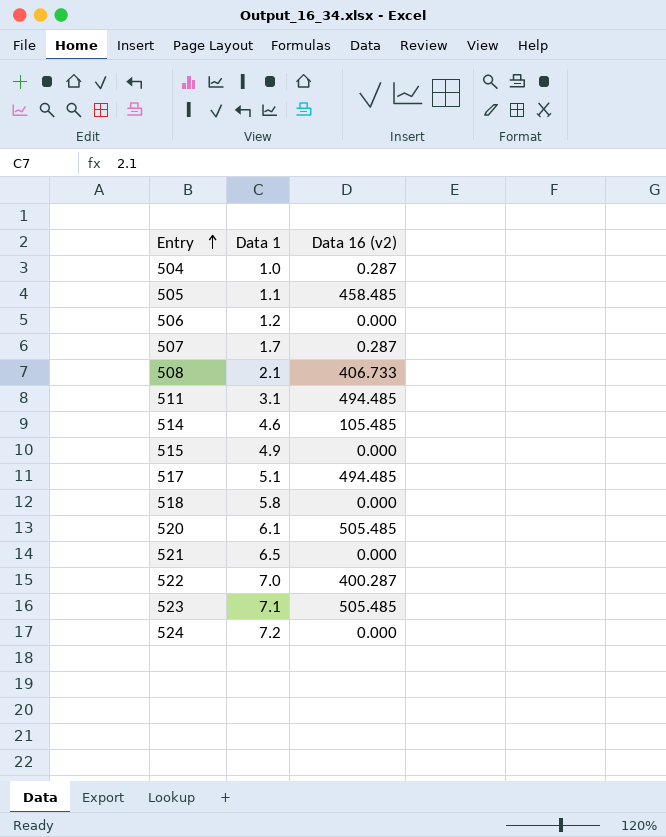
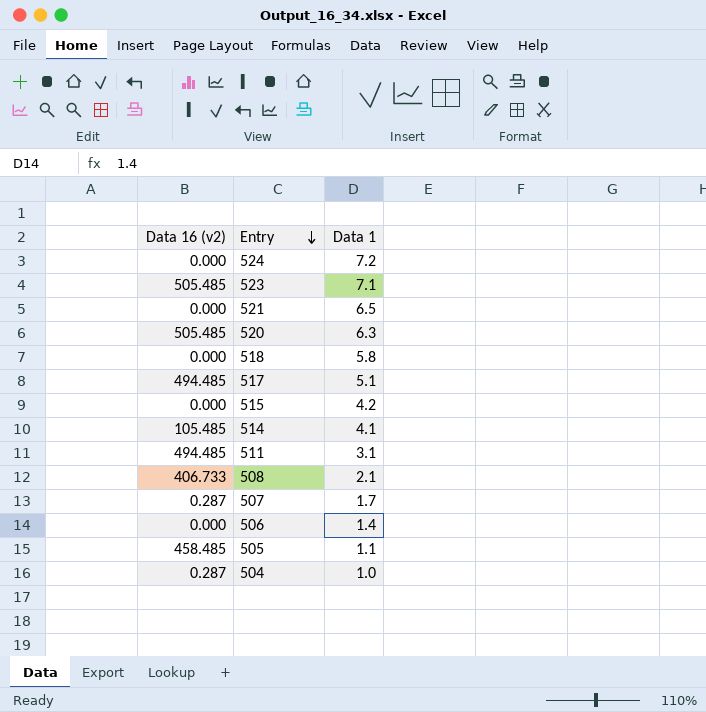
row order: Entry ascending -> Entry descending
column Data 16 (v2) | position: 3 -> 1
row 522: 7.0 | 400.287 -> none
520 | Data 1: 6.1 -> 6.3
515 | Data 1: 4.9 -> 4.2
514 | Data 1: 4.6 -> 4.1
506 | Data 1: 1.2 -> 1.4

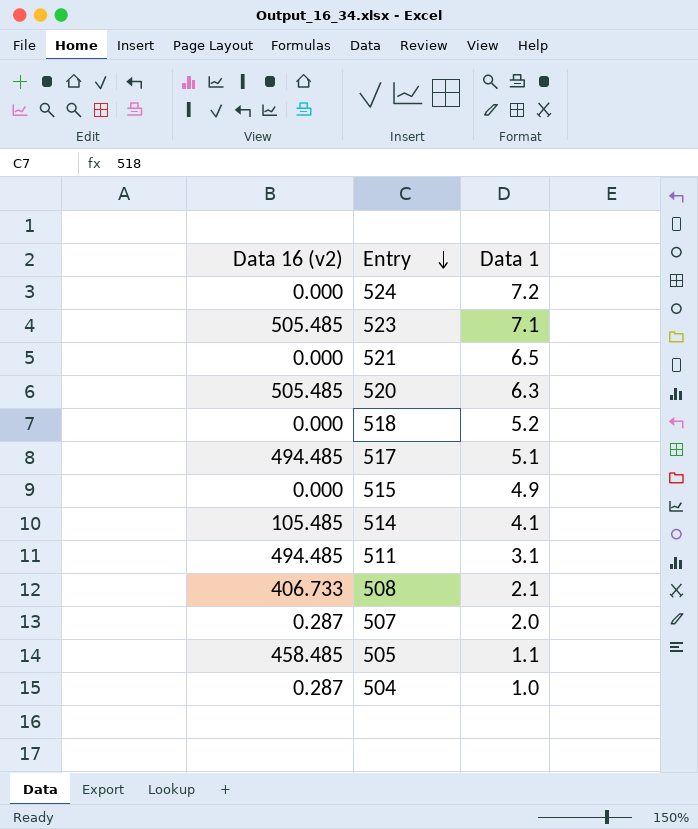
row 506: 0.000 | 1.4 -> none
518 | Data 1: 5.8 -> 5.2
515 | Data 1: 4.2 -> 4.9
507 | Data 1: 1.7 -> 2.0

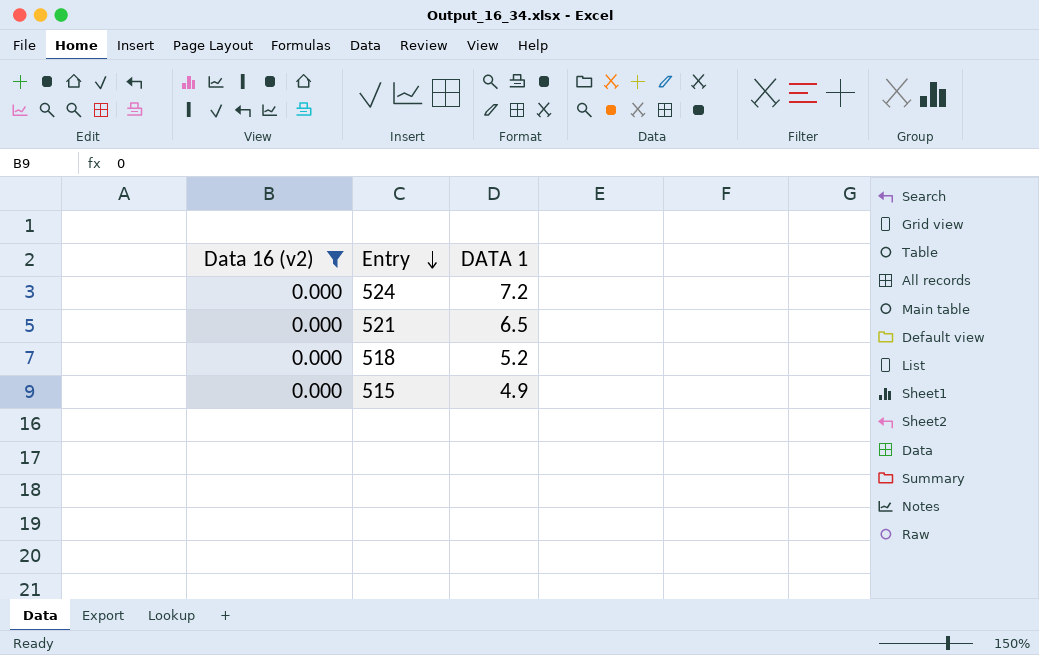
filter: none -> Data 16 (v2) = 0.000
column name: Data 1 -> DATA 1

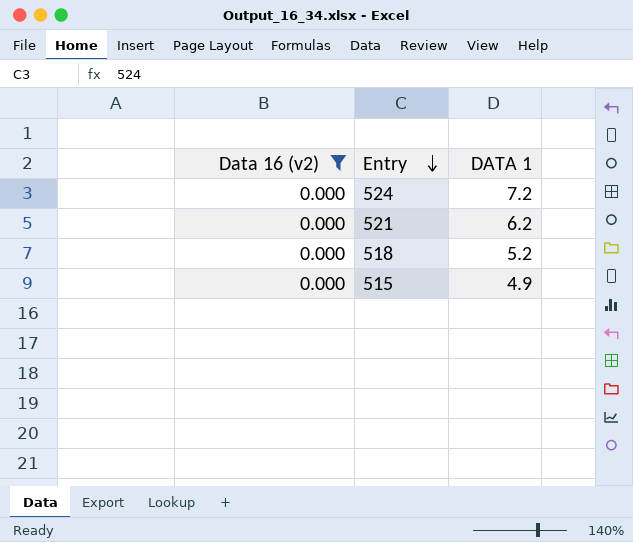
521 | DATA 1: 6.5 -> 6.2

